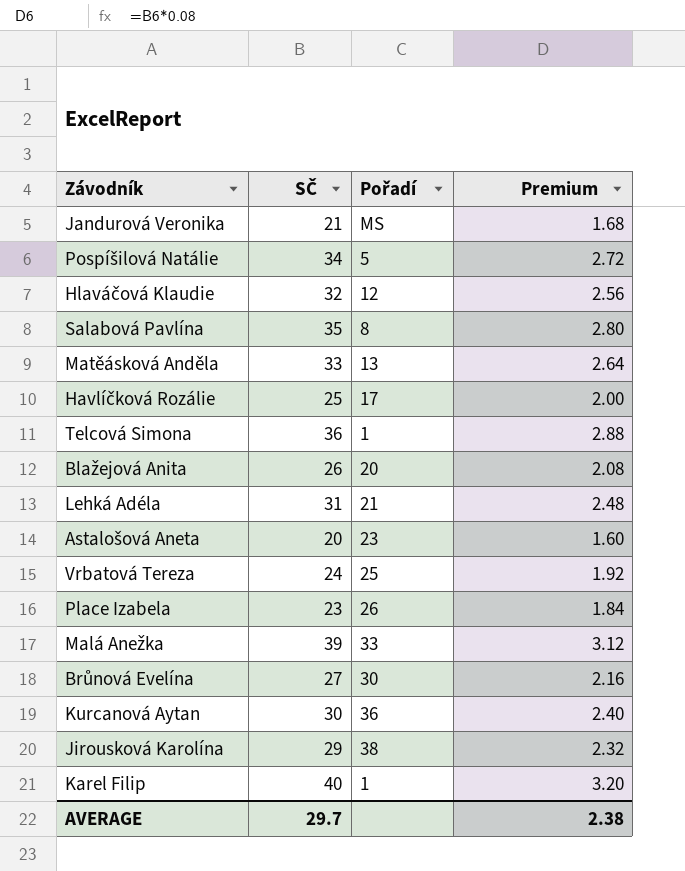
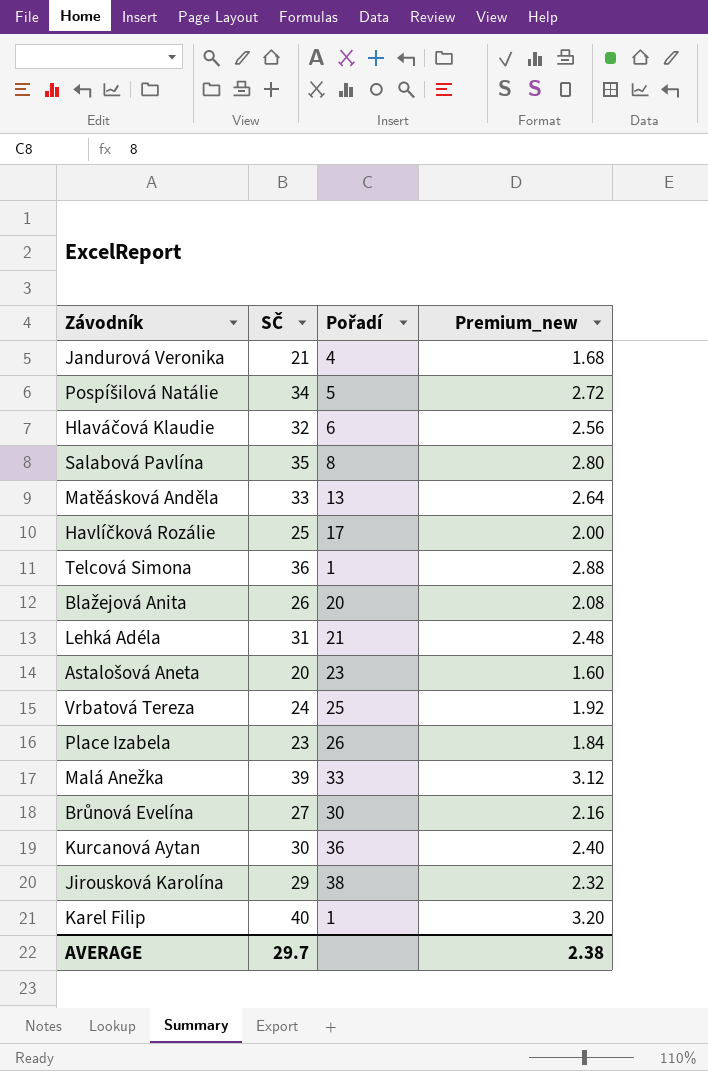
column name: Premium -> Premium_new
Jandurová Veronika | Pořadí: MS -> 4
Hlaváčová Klaudie | Pořadí: 12 -> 6

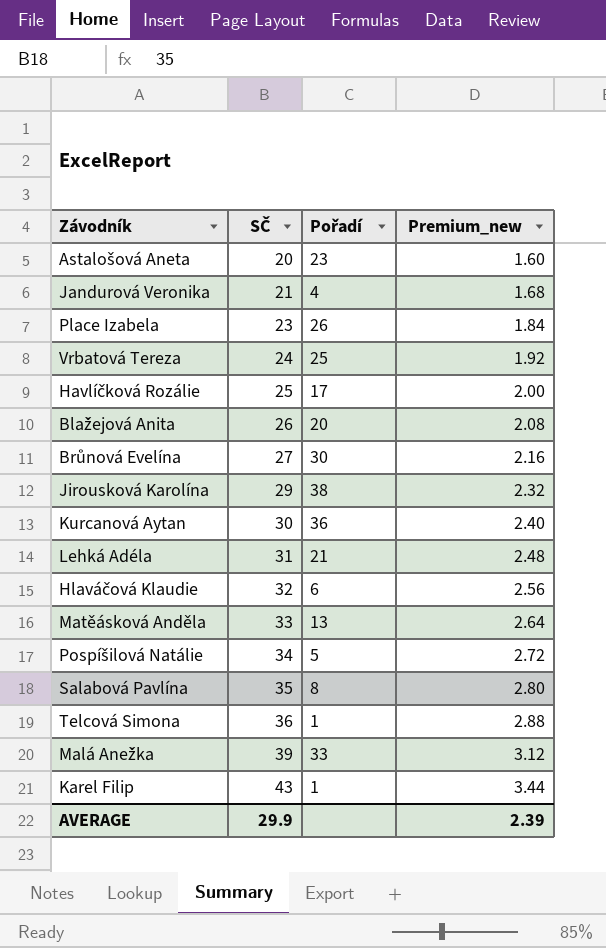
row order: none -> SČ ascending
Karel Filip | SČ: 40 -> 43
Karel Filip | Premium_new: 3.20 -> 3.44
AVERAGE | SČ: 29.7 -> 29.9
AVERAGE | Premium_new: 2.38 -> 2.39

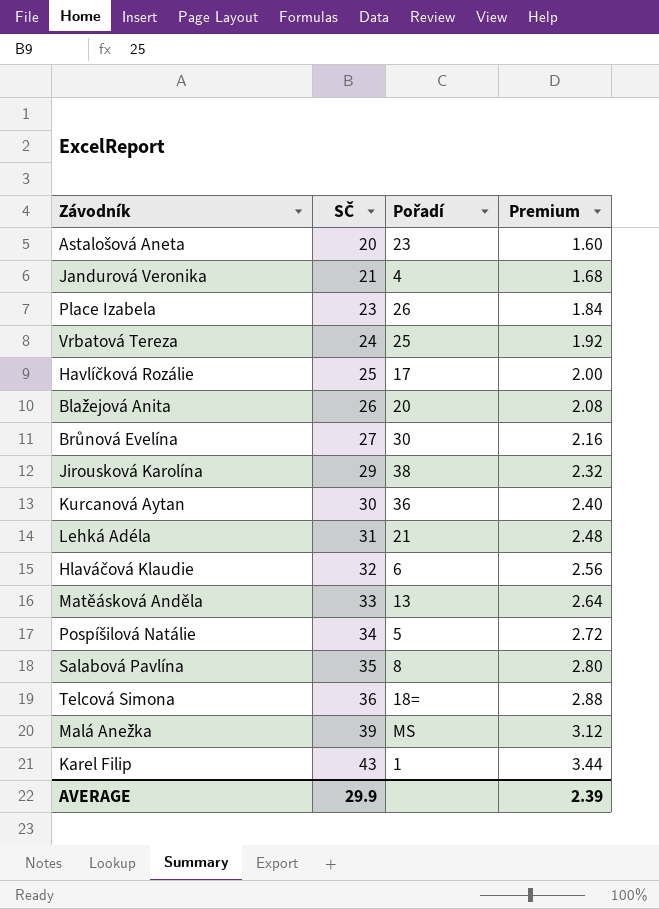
column name: Premium_new -> Premium
Telcová Simona | Pořadí: 1 -> 18=
Malá Anežka | Pořadí: 33 -> MS

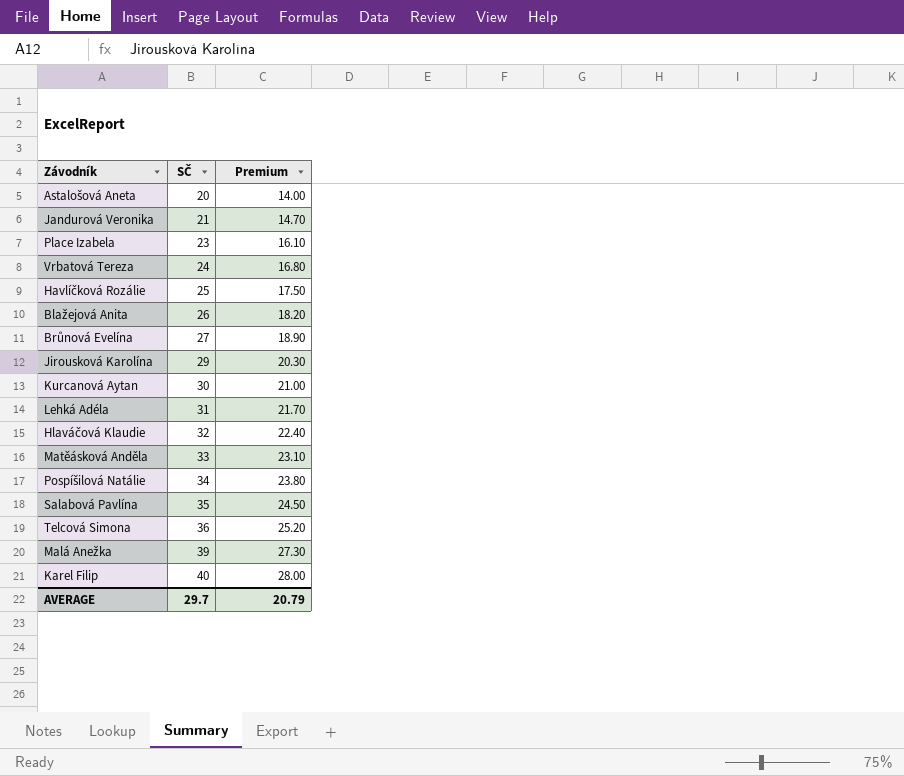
column Pořadí | position: 3 -> none
column Premium | formula: [SČ] * 0.08 -> [SČ] * 0.7
Karel Filip | SČ: 43 -> 40
AVERAGE | SČ: 29.9 -> 29.7
AVERAGE | Premium: 2.39 -> 20.79

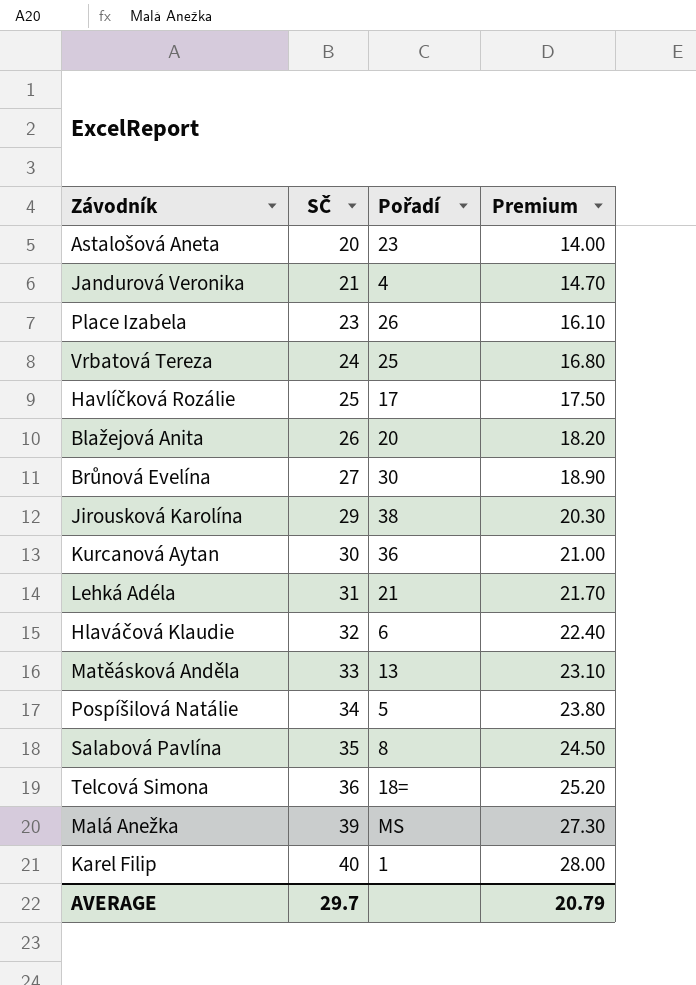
column Pořadí | position: none -> 3

